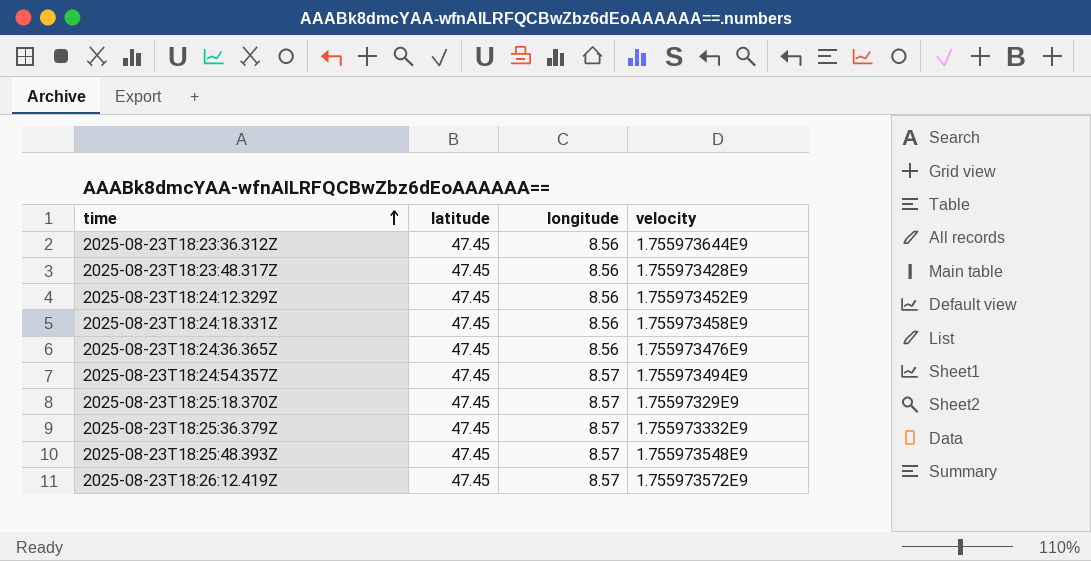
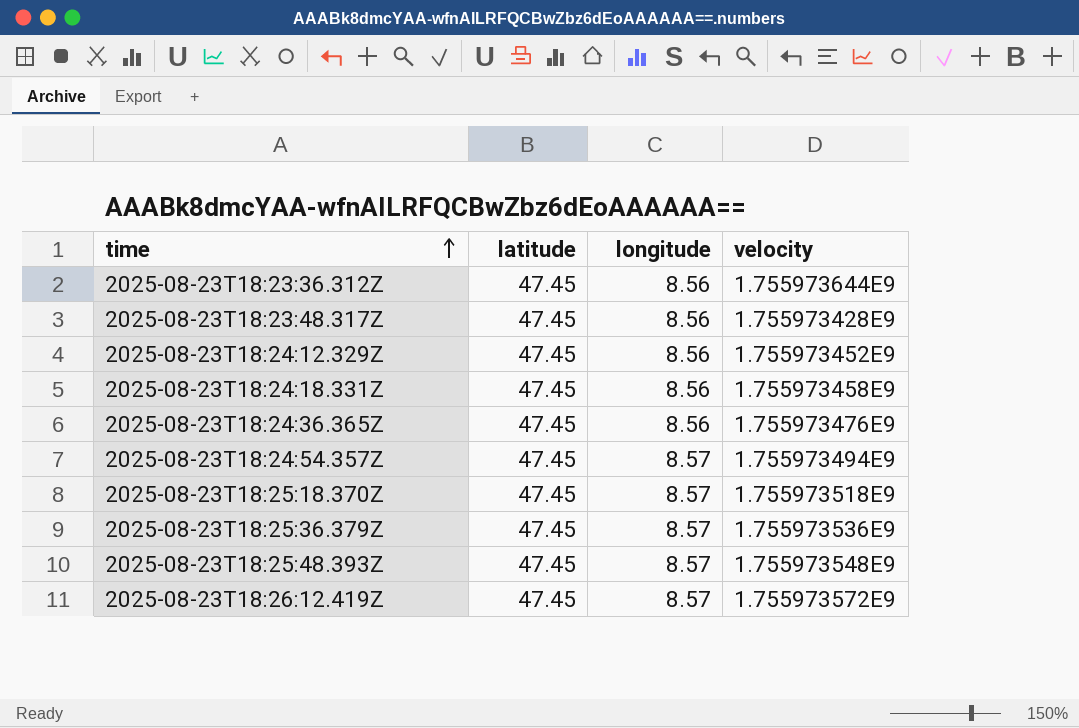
2025-08-23T18:25:18.370Z | velocity: 1.75597329E9 -> 1.755973518E9
2025-08-23T18:25:36.379Z | velocity: 1.755973332E9 -> 1.755973536E9

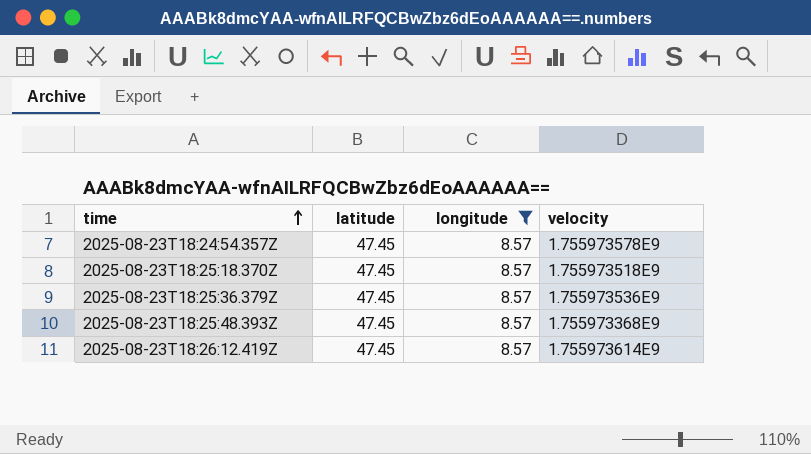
filter: none -> longitude = 8.57
2025-08-23T18:24:54.357Z | velocity: 1.755973494E9 -> 1.755973578E9
2025-08-23T18:25:48.393Z | velocity: 1.755973548E9 -> 1.755973368E9
2025-08-23T18:26:12.419Z | velocity: 1.755973572E9 -> 1.755973614E9

